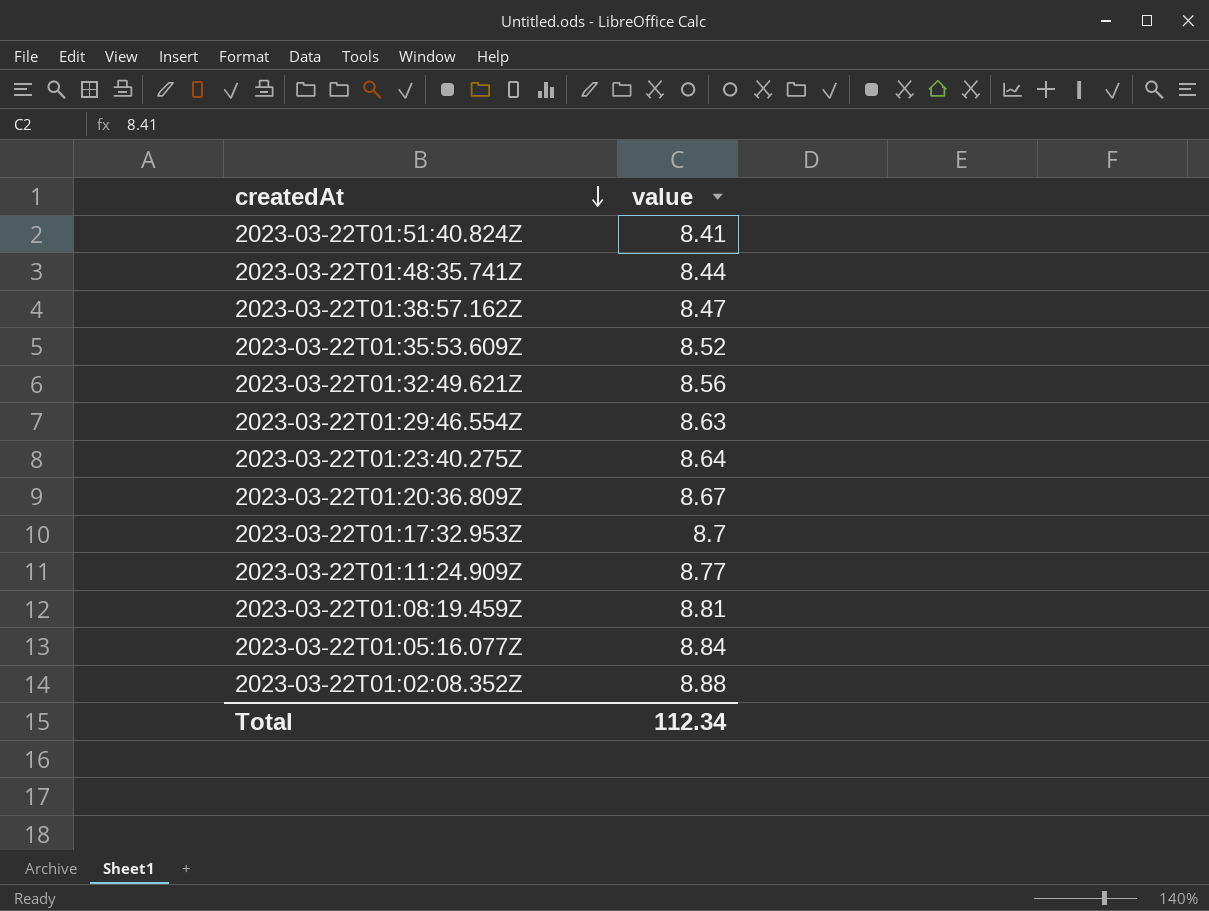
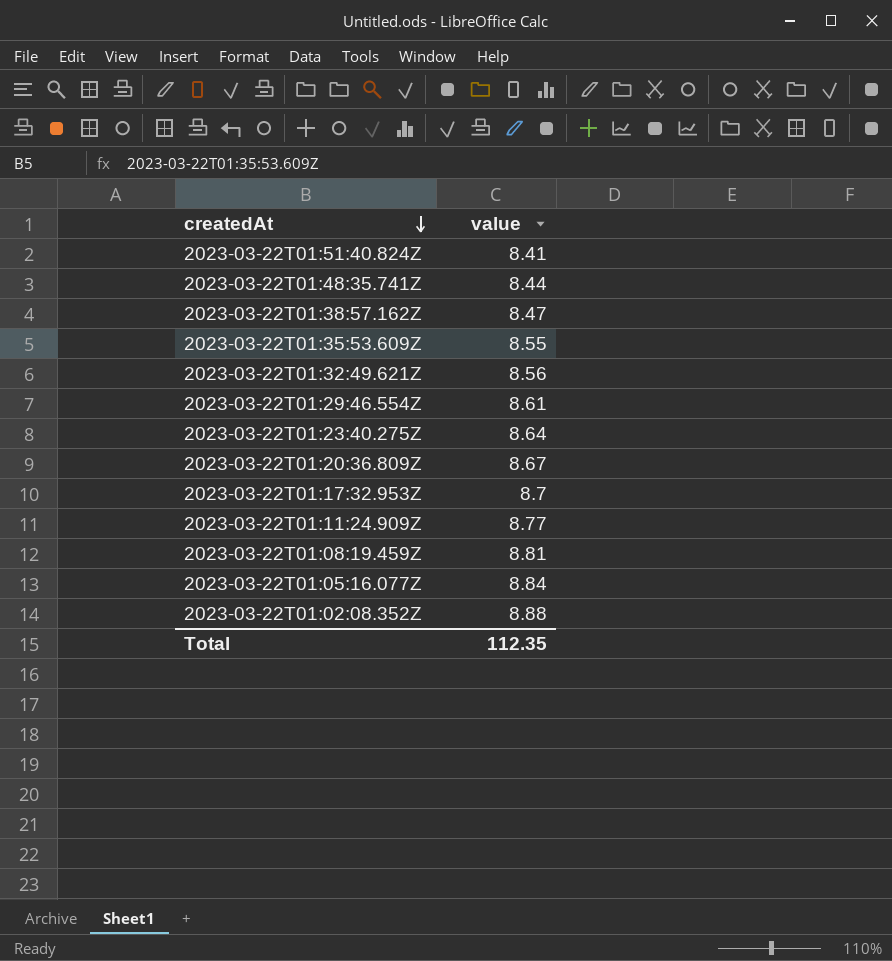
2023-03-22T01:35:53.609Z | value: 8.52 -> 8.55
2023-03-22T01:29:46.554Z | value: 8.63 -> 8.61
Total | value: 112.34 -> 112.35

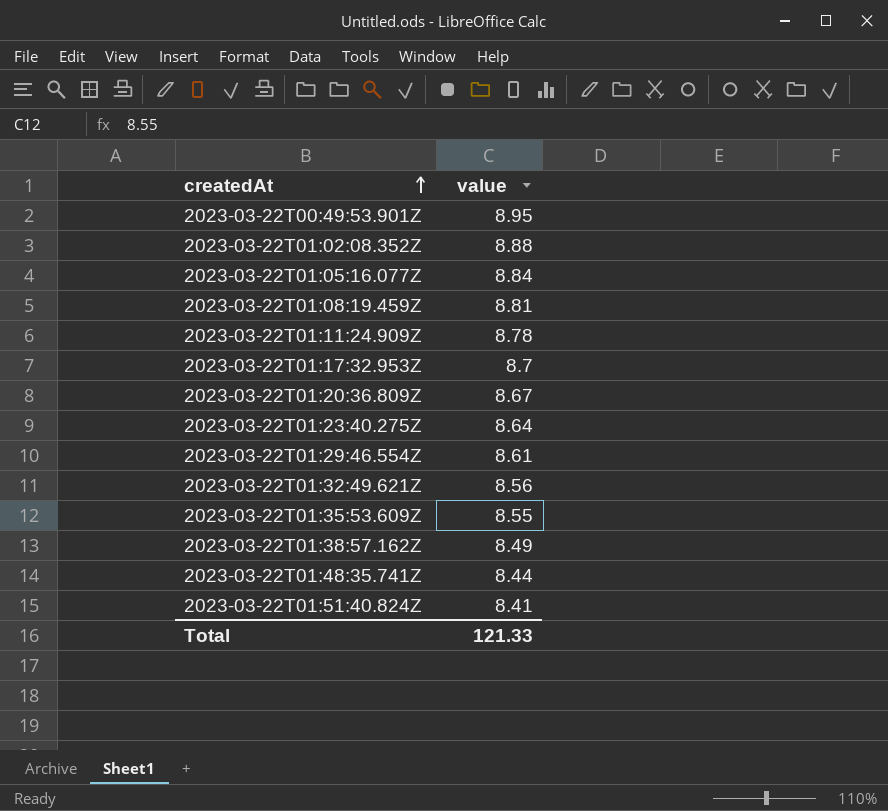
row order: createdAt descending -> createdAt ascending
row 2023-03-22T00:49:53.901Z: none -> 8.95
2023-03-22T01:11:24.909Z | value: 8.77 -> 8.78
2023-03-22T01:38:57.162Z | value: 8.47 -> 8.49
Total | value: 112.35 -> 121.33

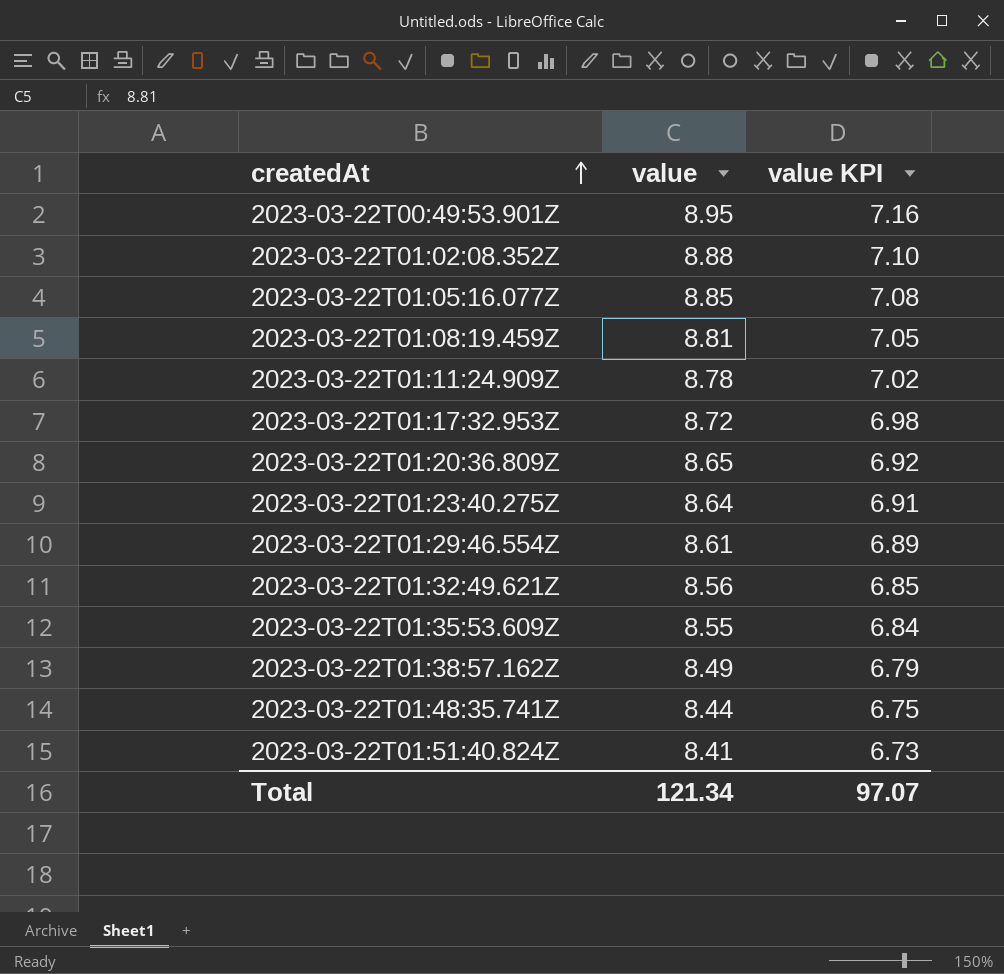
column value KPI | formula: none -> [value] * 0.8
2023-03-22T01:05:16.077Z | value: 8.84 -> 8.85
2023-03-22T01:17:32.953Z | value: 8.7 -> 8.72
2023-03-22T01:20:36.809Z | value: 8.67 -> 8.65
Total | value: 121.33 -> 121.34

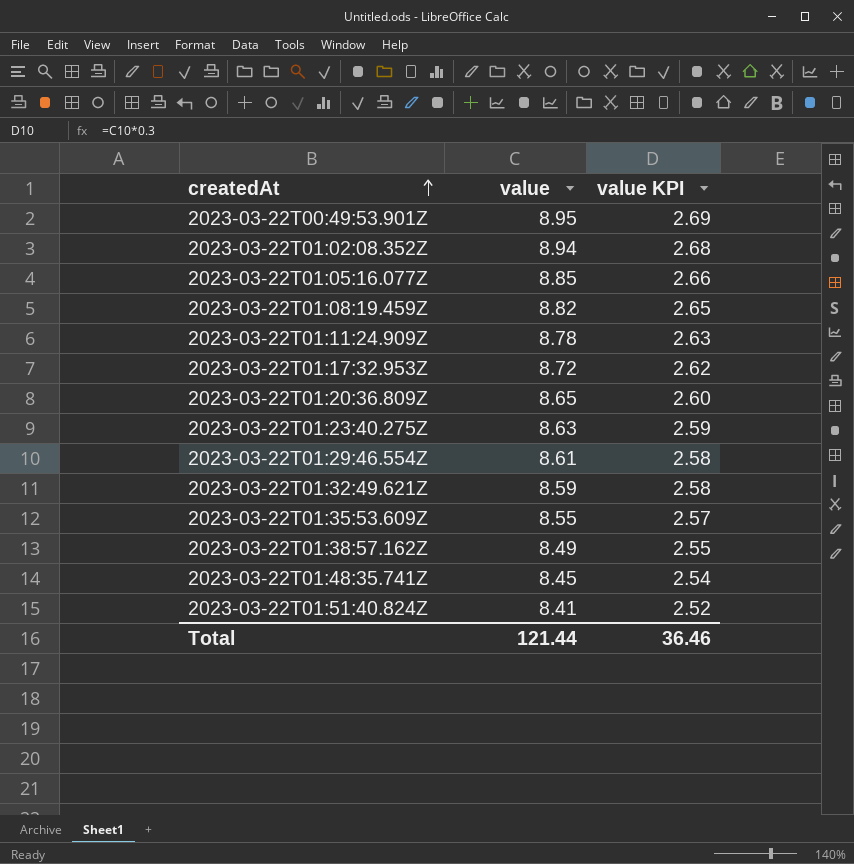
column value KPI | formula: [value] * 0.8 -> [value] * 0.3
2023-03-22T01:02:08.352Z | value: 8.88 -> 8.94
2023-03-22T01:08:19.459Z | value: 8.81 -> 8.82
2023-03-22T01:23:40.275Z | value: 8.64 -> 8.63
2023-03-22T01:32:49.621Z | value: 8.56 -> 8.59
2023-03-22T01:48:35.741Z | value: 8.44 -> 8.45
Total | value: 121.34 -> 121.44
Total | value KPI: 97.07 -> 36.46

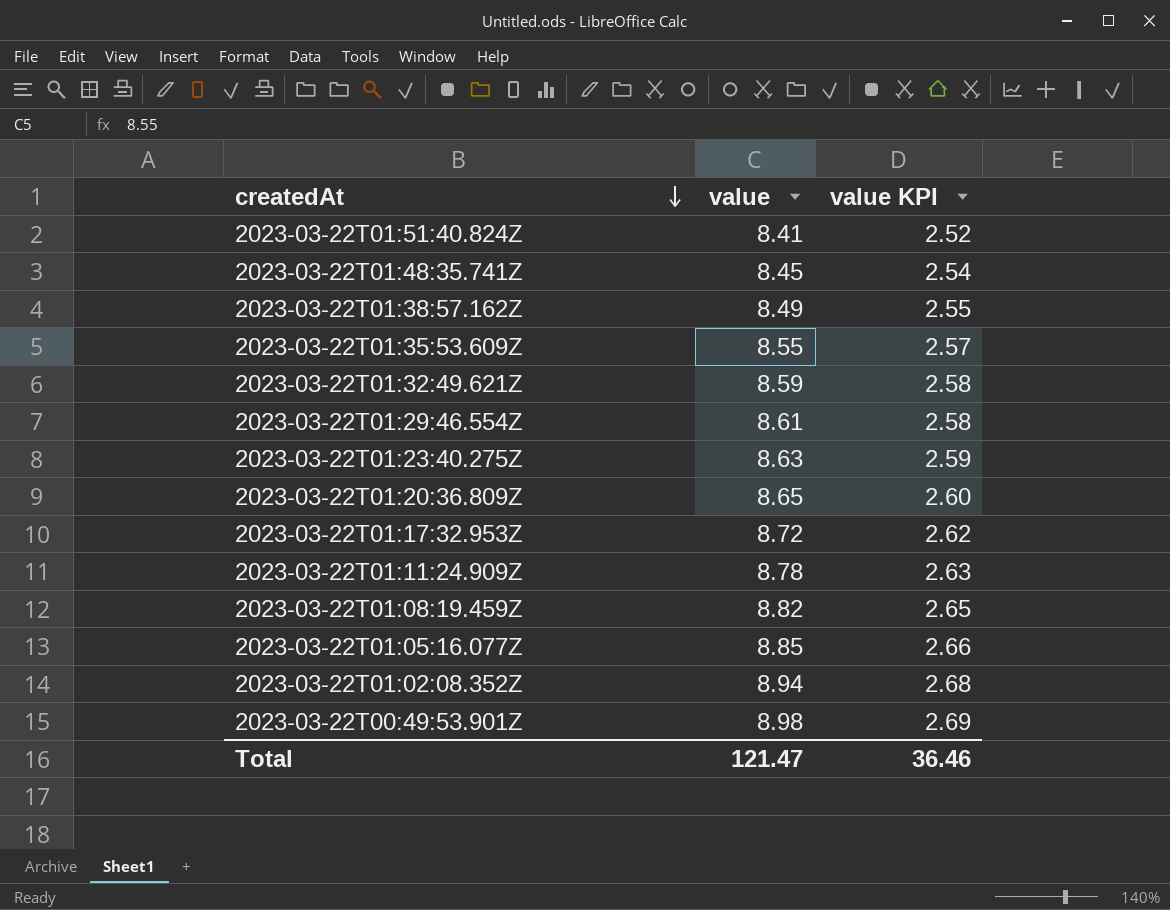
row order: createdAt ascending -> createdAt descending
2023-03-22T00:49:53.901Z | value: 8.95 -> 8.98
Total | value: 121.44 -> 121.47

